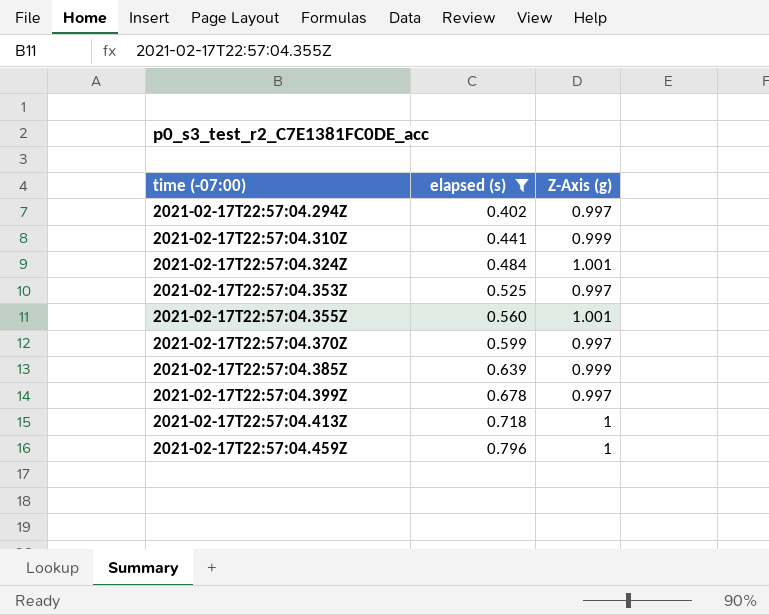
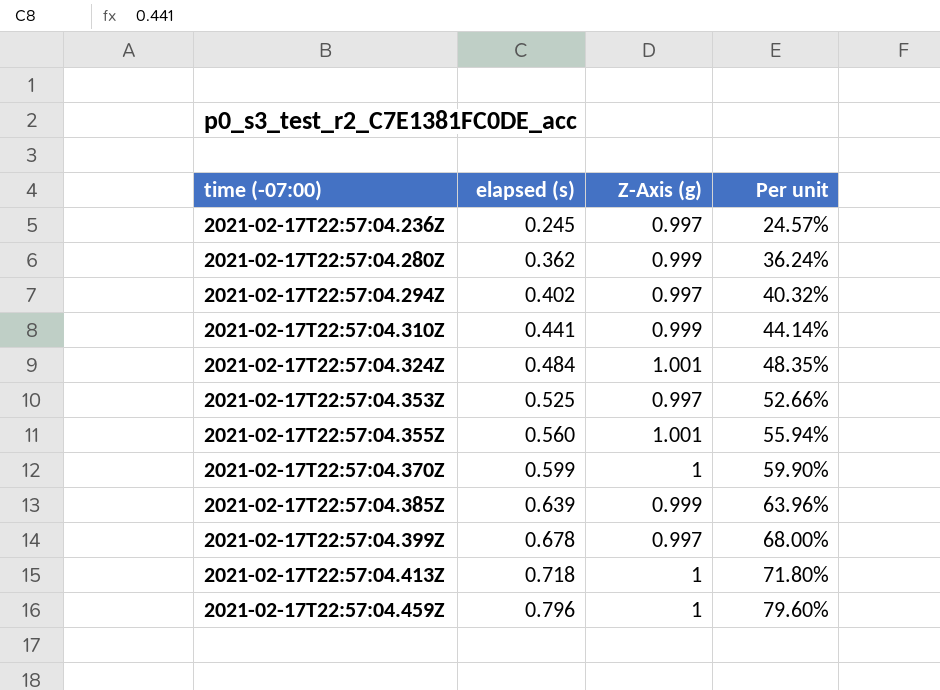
filter: elapsed (s) >= 0.402 -> none
column Per unit | formula: none -> [elapsed (s)] / [Z-Axis (g)]
2021-02-17T22:57:04.370Z | Z-Axis (g): 0.997 -> 1

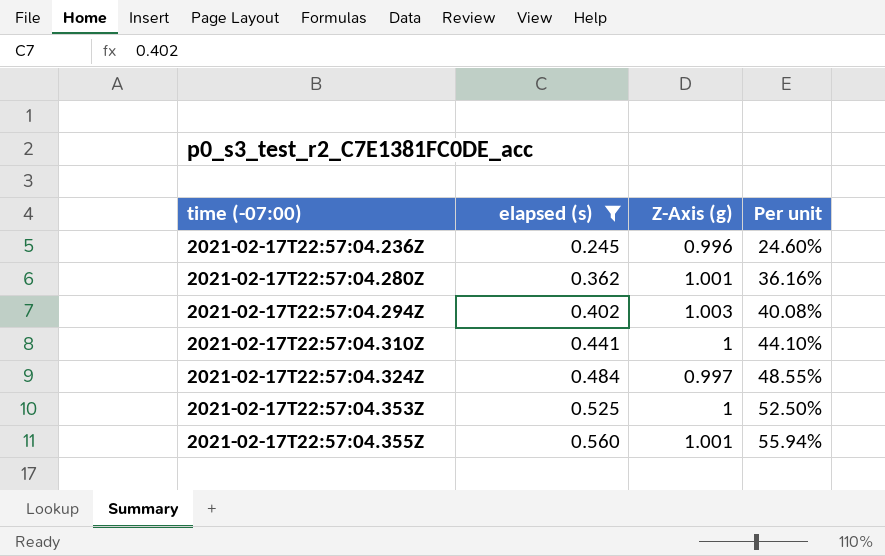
filter: none -> elapsed (s) <= 0.560
2021-02-17T22:57:04.236Z | Z-Axis (g): 0.997 -> 0.996
2021-02-17T22:57:04.236Z | Per unit: 24.57% -> 24.60%
2021-02-17T22:57:04.280Z | Z-Axis (g): 0.999 -> 1.001
2021-02-17T22:57:04.280Z | Per unit: 36.24% -> 36.16%
2021-02-17T22:57:04.294Z | Z-Axis (g): 0.997 -> 1.003
2021-02-17T22:57:04.294Z | Per unit: 40.32% -> 40.08%
2021-02-17T22:57:04.310Z | Z-Axis (g): 0.999 -> 1
2021-02-17T22:57:04.310Z | Per unit: 44.14% -> 44.10%
2021-02-17T22:57:04.324Z | Z-Axis (g): 1.001 -> 0.997
2021-02-17T22:57:04.324Z | Per unit: 48.35% -> 48.55%
2021-02-17T22:57:04.353Z | Z-Axis (g): 0.997 -> 1
2021-02-17T22:57:04.353Z | Per unit: 52.66% -> 52.50%

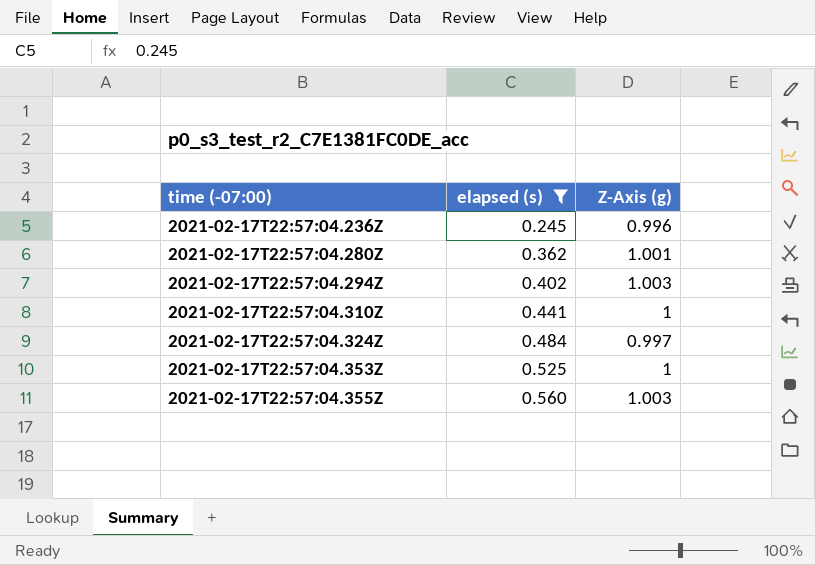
column Per unit | formula: [elapsed (s)] / [Z-Axis (g)] -> none
2021-02-17T22:57:04.355Z | Z-Axis (g): 1.001 -> 1.003

